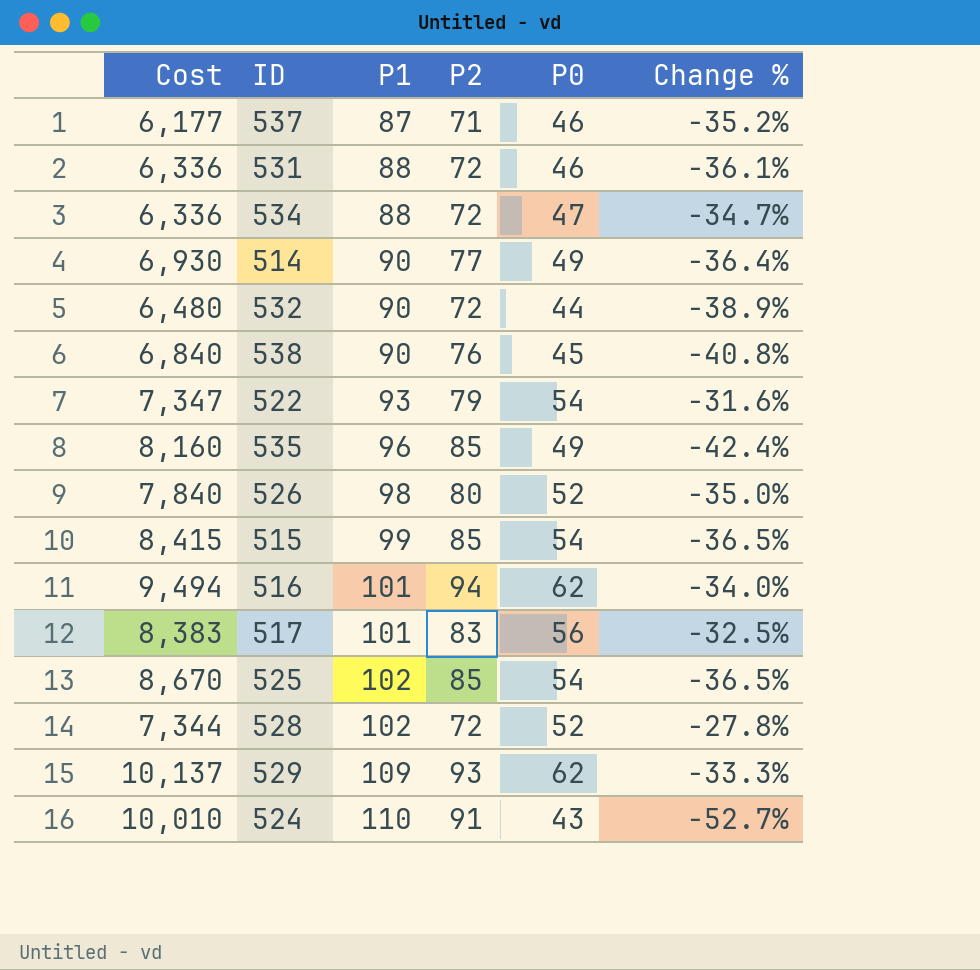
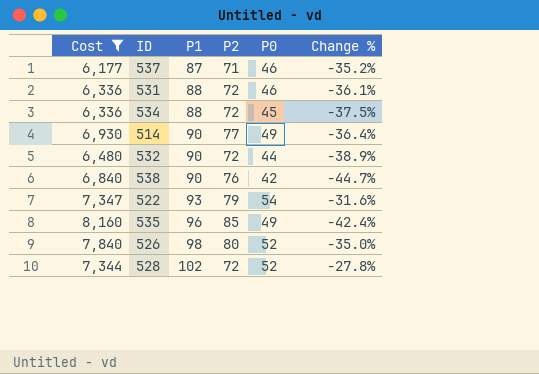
filter: none -> Cost <= 8,160
534 | P0: 47 -> 45
534 | Change %: -34.7% -> -37.5%
538 | P0: 45 -> 42
538 | Change %: -40.8% -> -44.7%

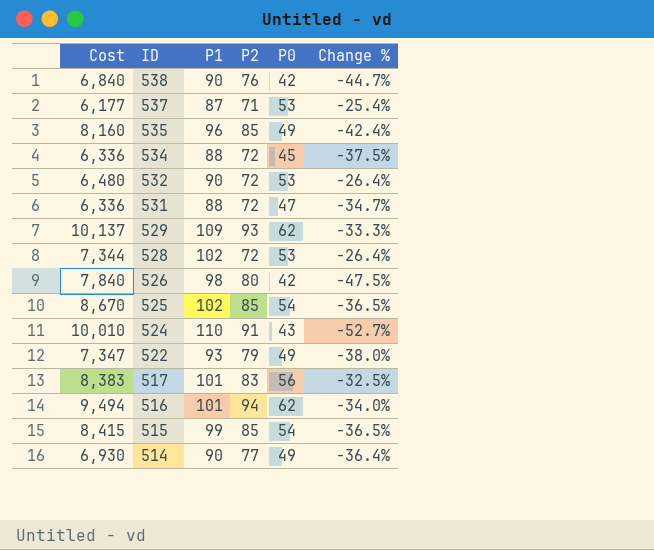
filter: Cost <= 8,160 -> none
row order: P1 ascending -> ID descending
537 | P0: 46 -> 53
537 | Change %: -35.2% -> -25.4%
532 | P0: 44 -> 53
532 | Change %: -38.9% -> -26.4%
531 | P0: 46 -> 47
531 | Change %: -36.1% -> -34.7%
528 | P0: 52 -> 53
528 | Change %: -27.8% -> -26.4%
526 | P0: 52 -> 42
526 | Change %: -35.0% -> -47.5%
522 | P0: 54 -> 49
522 | Change %: -31.6% -> -38.0%

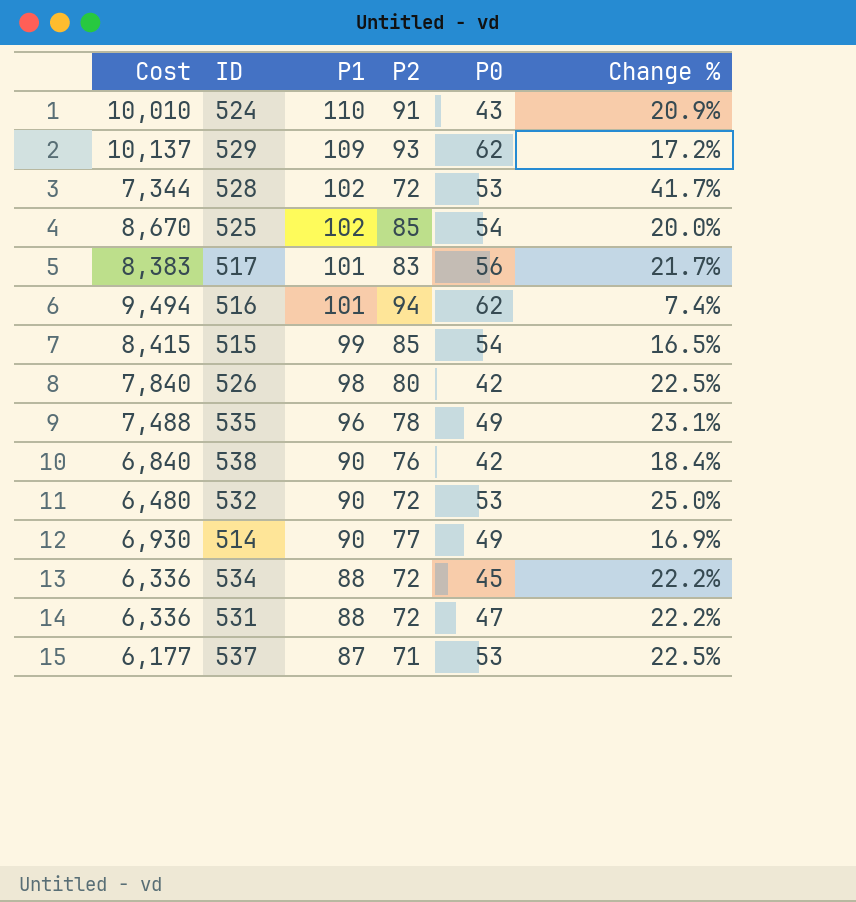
row order: ID descending -> P1 descending
column Change % | formula: ([P0] - [P2]) / [P2] -> ([P1] - [P2]) / [P2]
row 522: 7,347 | 93 | 79 | 49 | -38.0% -> none
535 | Cost: 8,160 -> 7,488
535 | P2: 85 -> 78

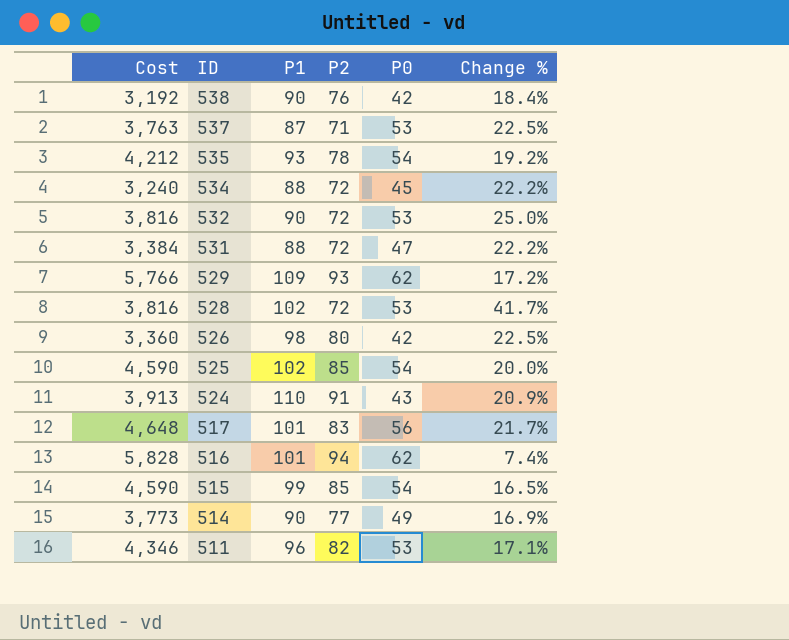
row order: P1 descending -> ID descending
column Cost | formula: [P1] * [P2] -> [P2] * [P0]
535 | P1: 96 -> 93
535 | P0: 49 -> 54
535 | Change %: 23.1% -> 19.2%
row 511: none -> 4,346 | 96 | 82 | 53 | 17.1%

